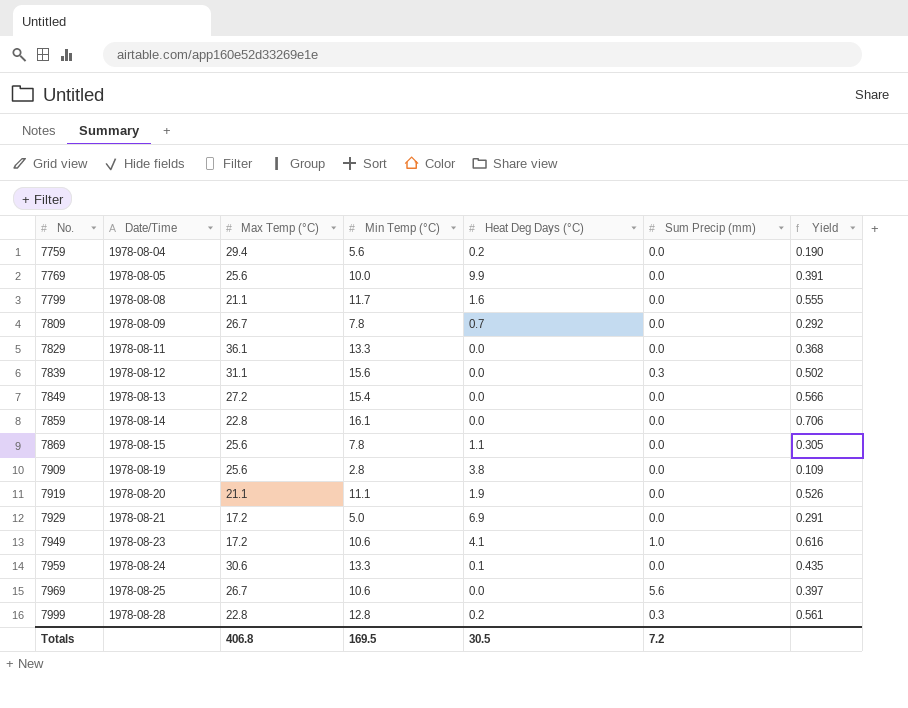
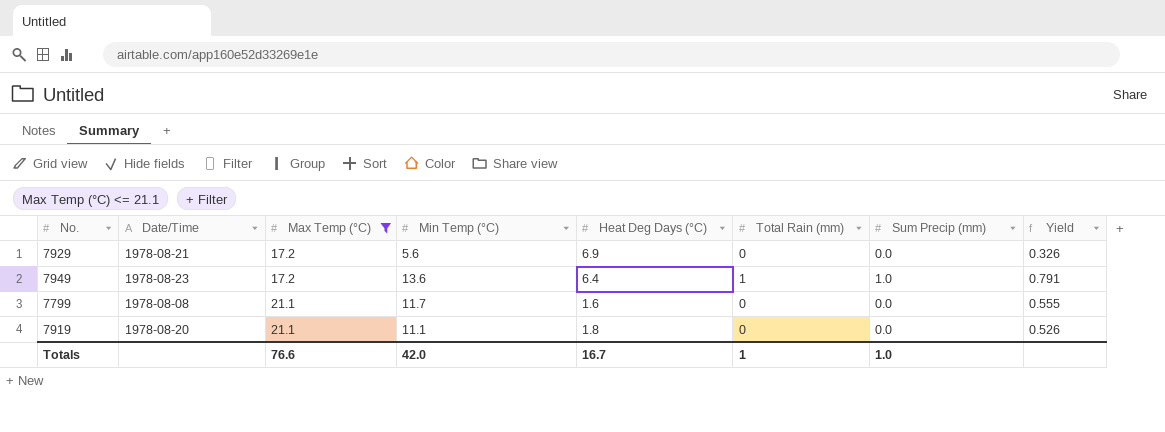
filter: none -> Max Temp (°C) <= 21.1
row order: No. ascending -> Max Temp (°C) ascending
column Total Rain (mm) | position: none -> 6
7929 | Min Temp (°C): 5.0 -> 5.6
7929 | Yield: 0.291 -> 0.326
7949 | Min Temp (°C): 10.6 -> 13.6
7949 | Heat Deg Days (°C): 4.1 -> 6.4
7949 | Yield: 0.616 -> 0.791
7919 | Heat Deg Days (°C): 1.9 -> 1.8
Totals | Max Temp (°C): 406.8 -> 76.6
Totals | Min Temp (°C): 169.5 -> 42.0
Totals | Heat Deg Days (°C): 30.5 -> 16.7
Totals | Sum Precip (mm): 7.2 -> 1.0

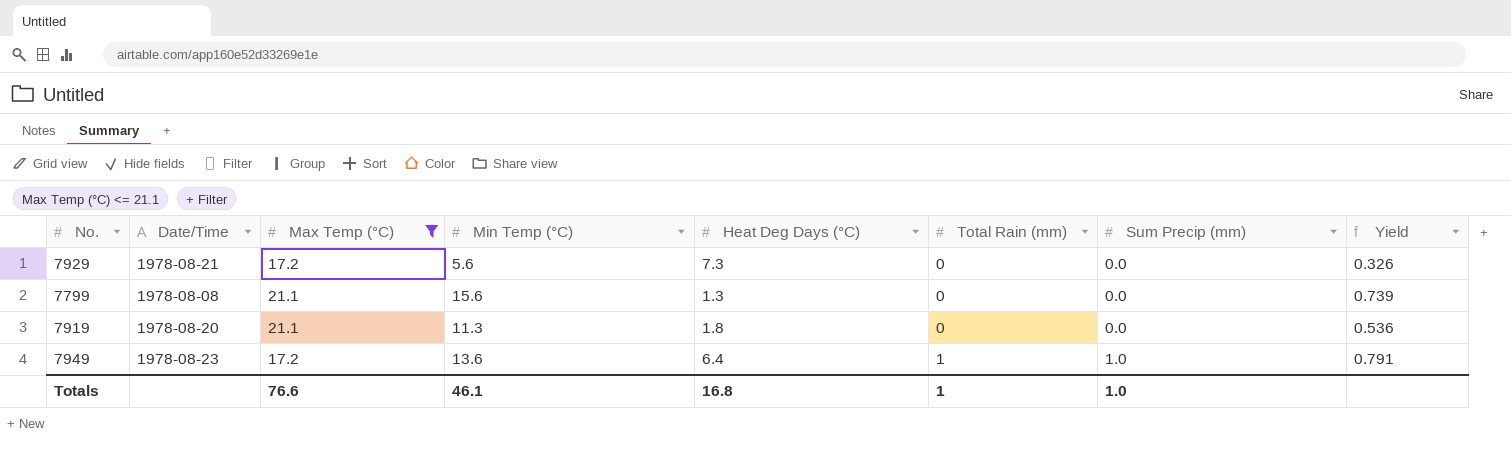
row order: Max Temp (°C) ascending -> Total Rain (mm) ascending
7929 | Heat Deg Days (°C): 6.9 -> 7.3
7799 | Min Temp (°C): 11.7 -> 15.6
7799 | Heat Deg Days (°C): 1.6 -> 1.3
7799 | Yield: 0.555 -> 0.739
7919 | Min Temp (°C): 11.1 -> 11.3
7919 | Yield: 0.526 -> 0.536
Totals | Min Temp (°C): 42.0 -> 46.1
Totals | Heat Deg Days (°C): 16.7 -> 16.8

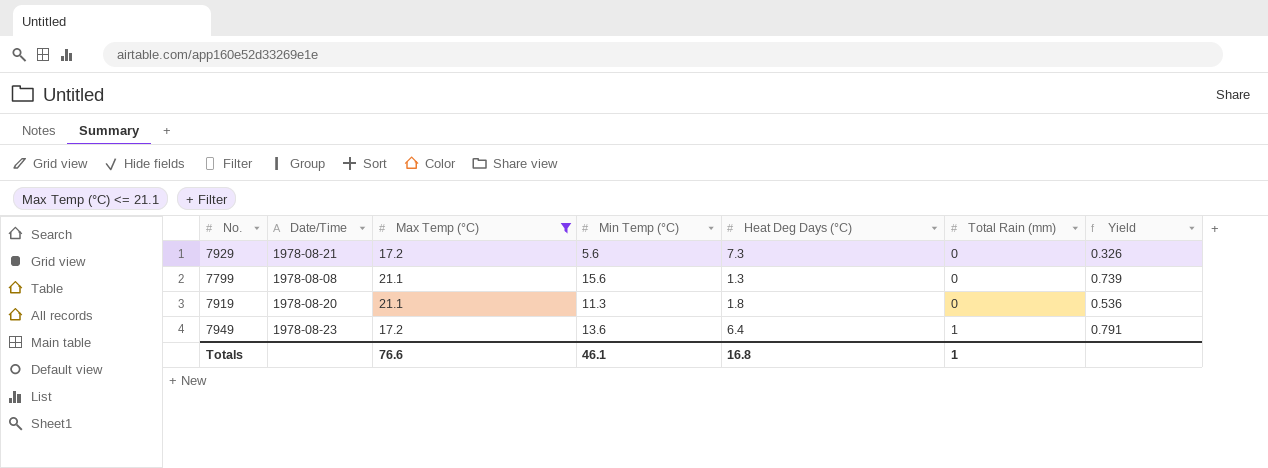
column Sum Precip (mm) | position: 7 -> none

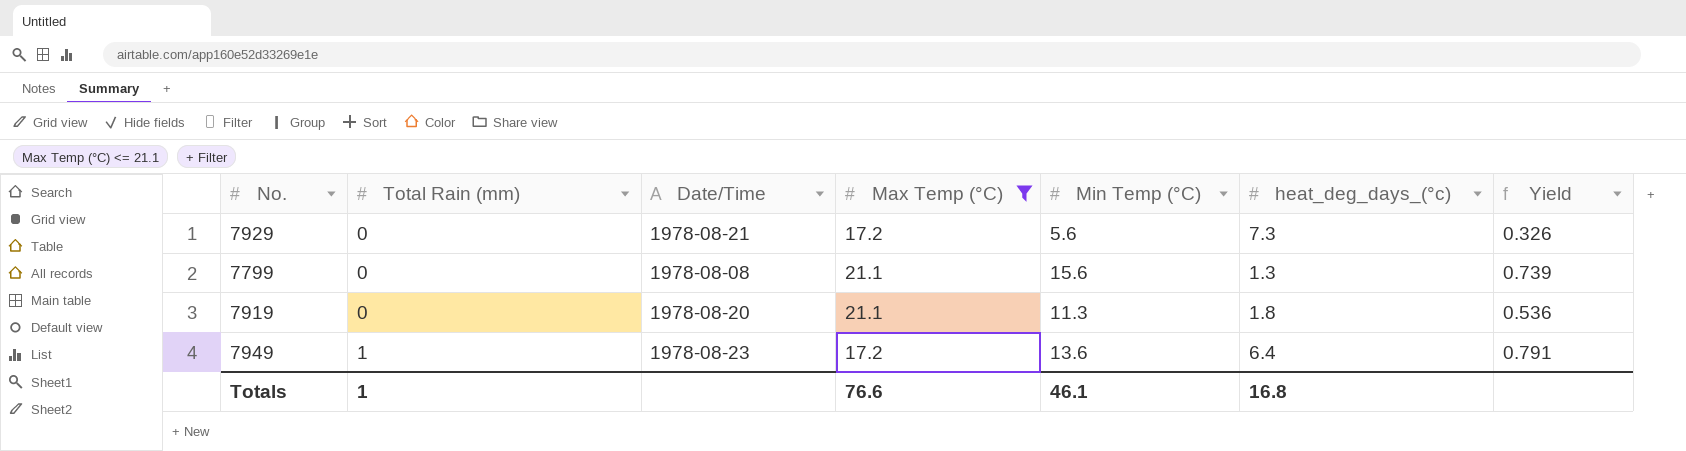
column Total Rain (mm) | position: 6 -> 2
column name: Heat Deg Days (°C) -> heat_deg_days_(°c)

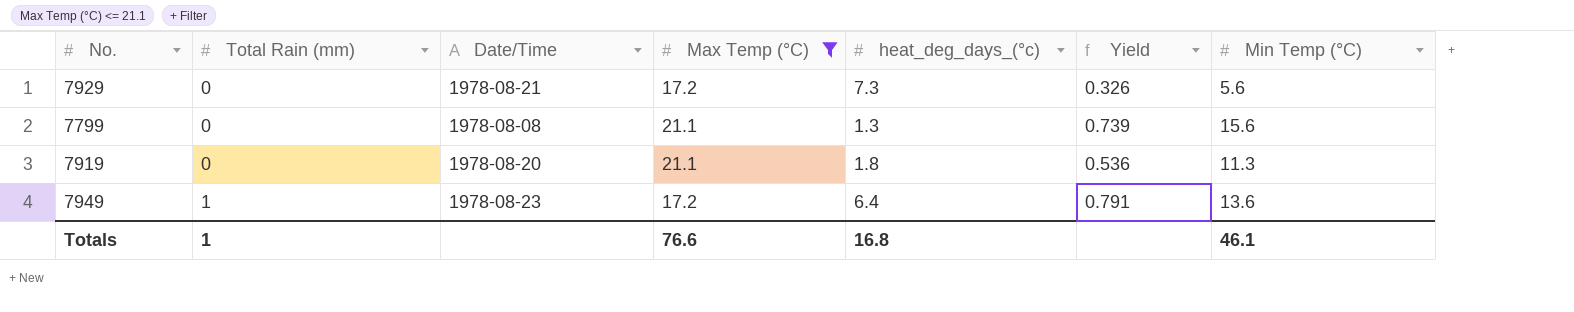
column Min Temp (°C) | position: 5 -> 7

